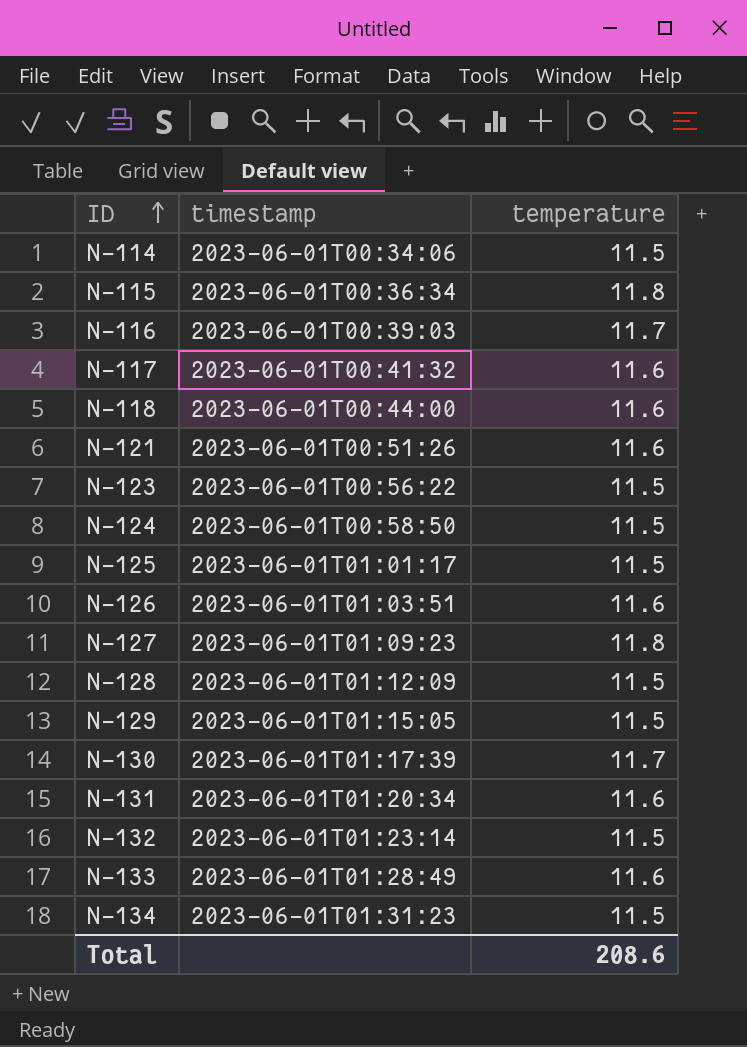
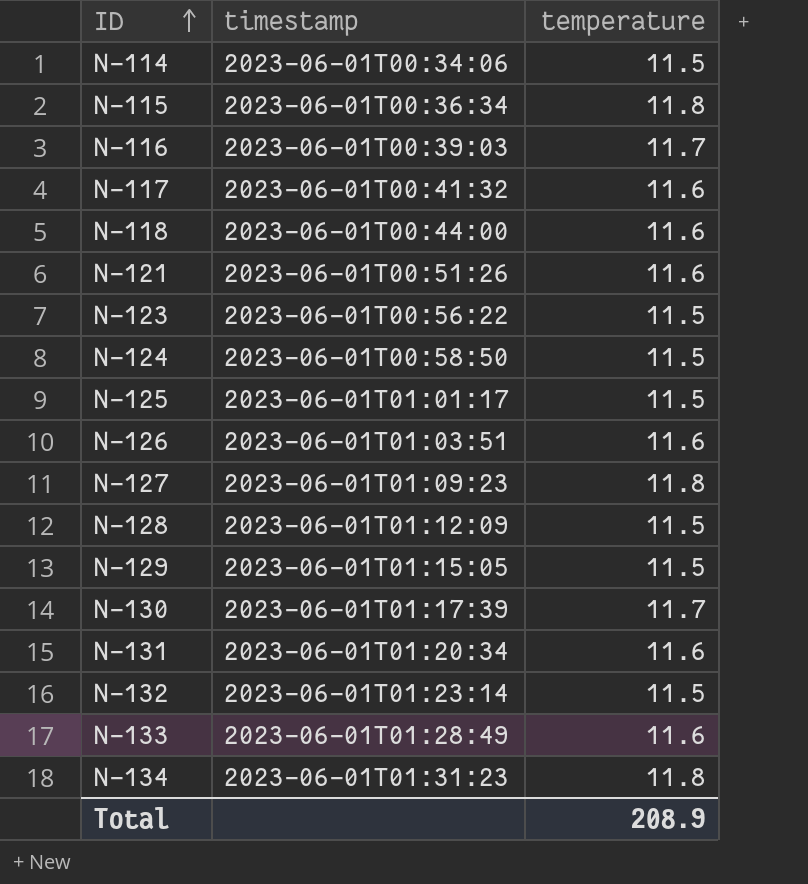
N-134 | temperature: 11.5 -> 11.8
Total | temperature: 208.6 -> 208.9

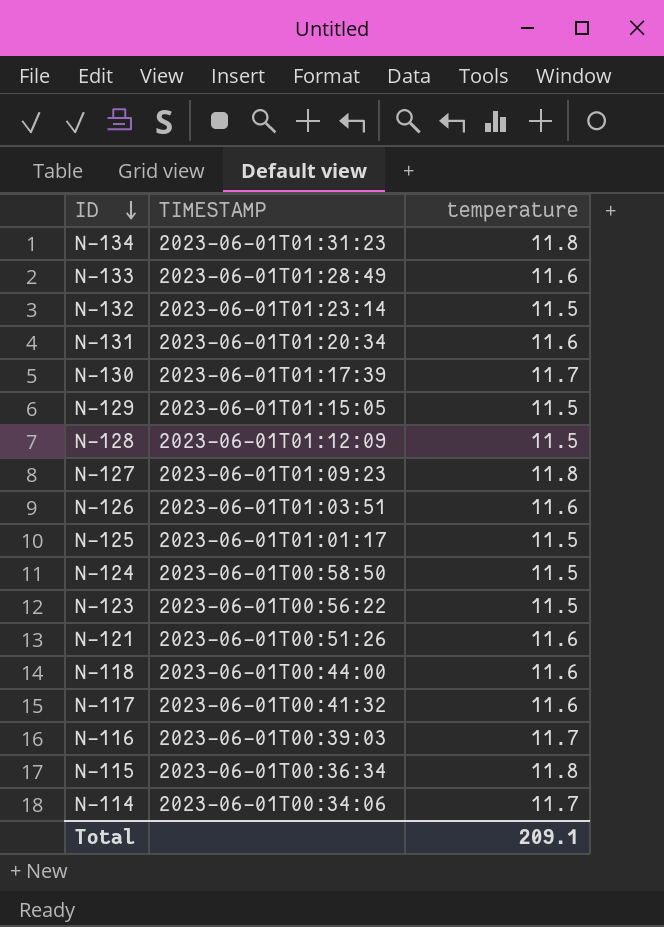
row order: ID ascending -> ID descending
column name: timestamp -> TIMESTAMP
N-114 | temperature: 11.5 -> 11.7
Total | temperature: 208.9 -> 209.1

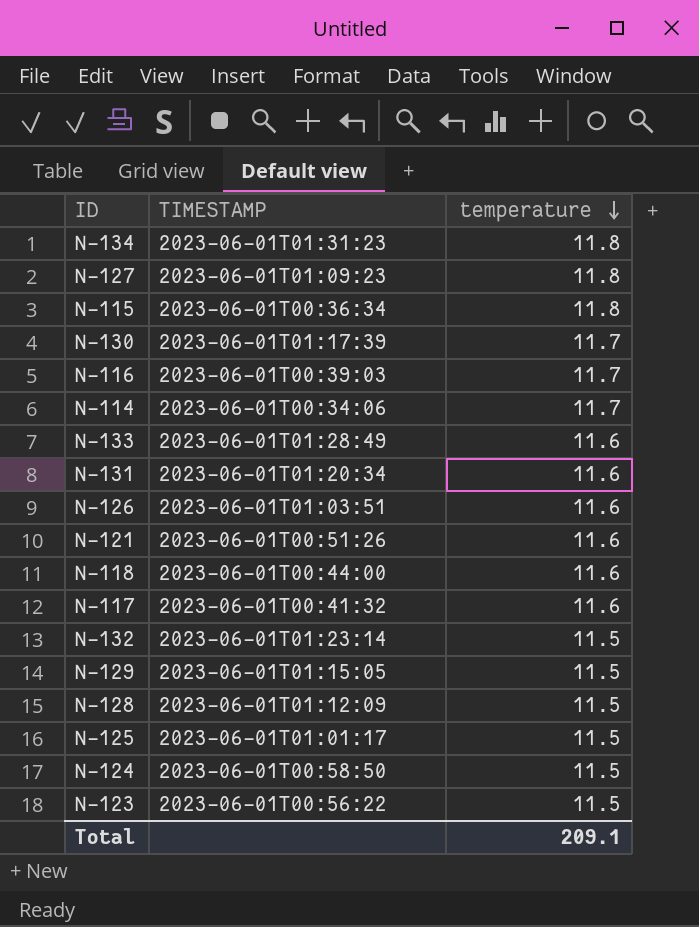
row order: ID descending -> temperature descending

